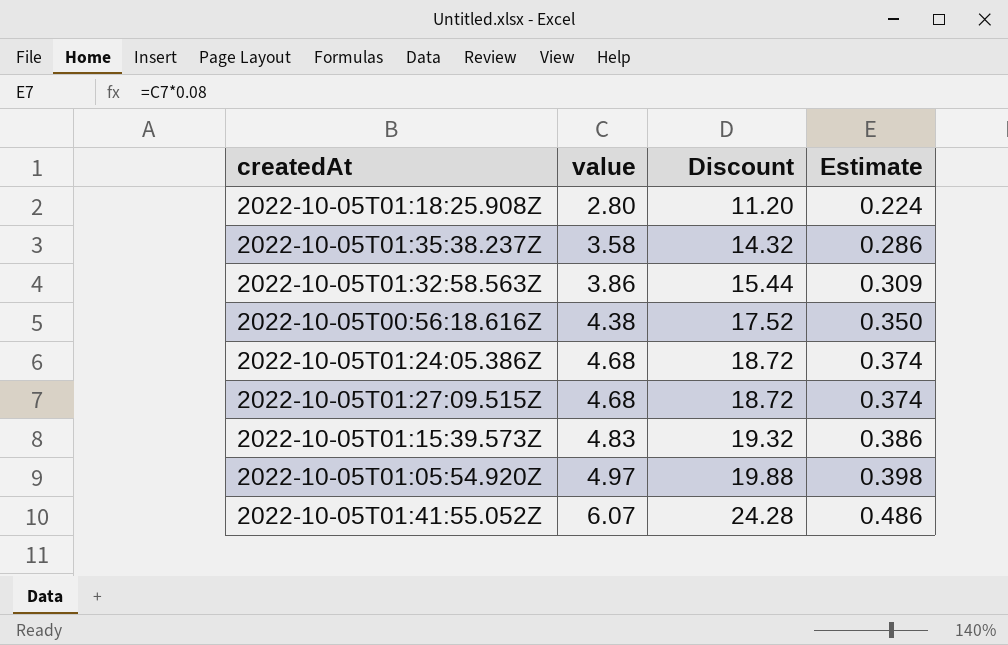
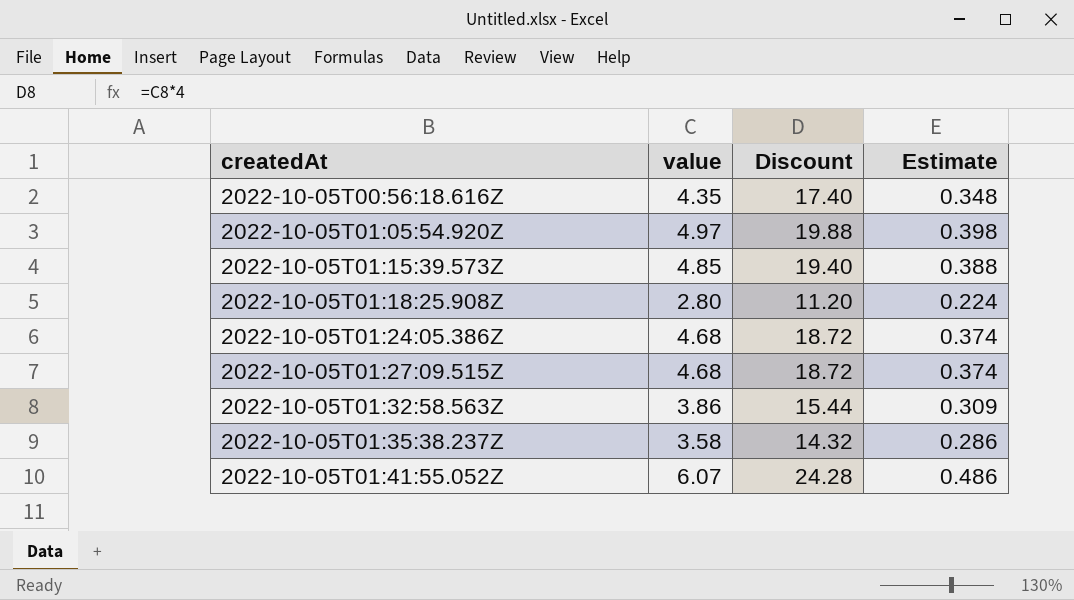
row order: value ascending -> createdAt ascending
2022-10-05T00:56:18.616Z | value: 4.38 -> 4.35
2022-10-05T00:56:18.616Z | Discount: 17.52 -> 17.40
2022-10-05T00:56:18.616Z | Estimate: 0.350 -> 0.348
2022-10-05T01:15:39.573Z | value: 4.83 -> 4.85
2022-10-05T01:15:39.573Z | Discount: 19.32 -> 19.40
2022-10-05T01:15:39.573Z | Estimate: 0.386 -> 0.388

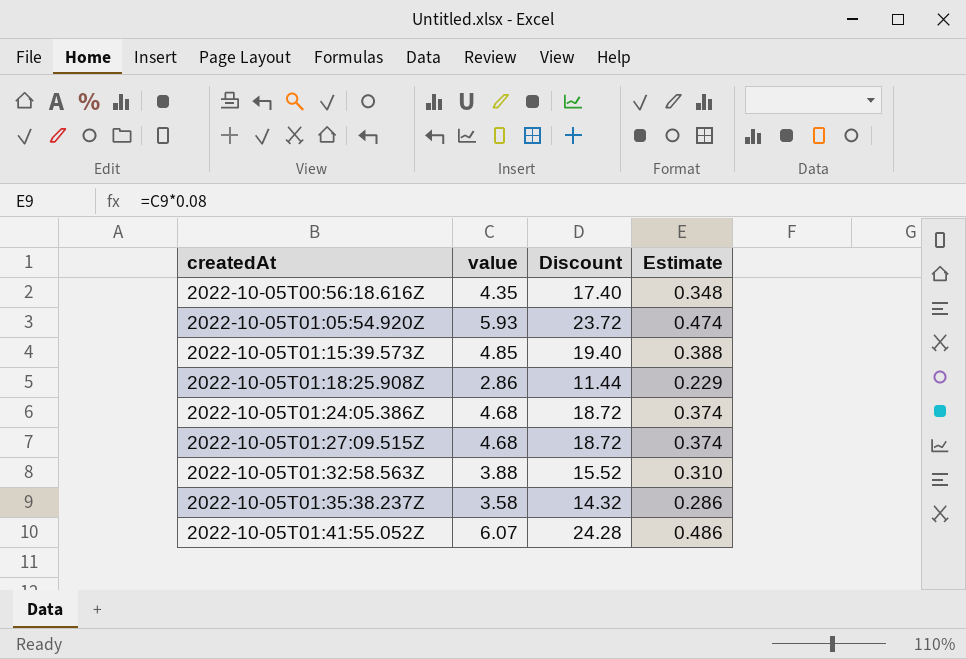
2022-10-05T01:05:54.920Z | value: 4.97 -> 5.93
2022-10-05T01:05:54.920Z | Discount: 19.88 -> 23.72
2022-10-05T01:05:54.920Z | Estimate: 0.398 -> 0.474
2022-10-05T01:18:25.908Z | value: 2.80 -> 2.86
2022-10-05T01:18:25.908Z | Discount: 11.20 -> 11.44
2022-10-05T01:18:25.908Z | Estimate: 0.224 -> 0.229
2022-10-05T01:32:58.563Z | value: 3.86 -> 3.88
2022-10-05T01:32:58.563Z | Discount: 15.44 -> 15.52
2022-10-05T01:32:58.563Z | Estimate: 0.309 -> 0.310

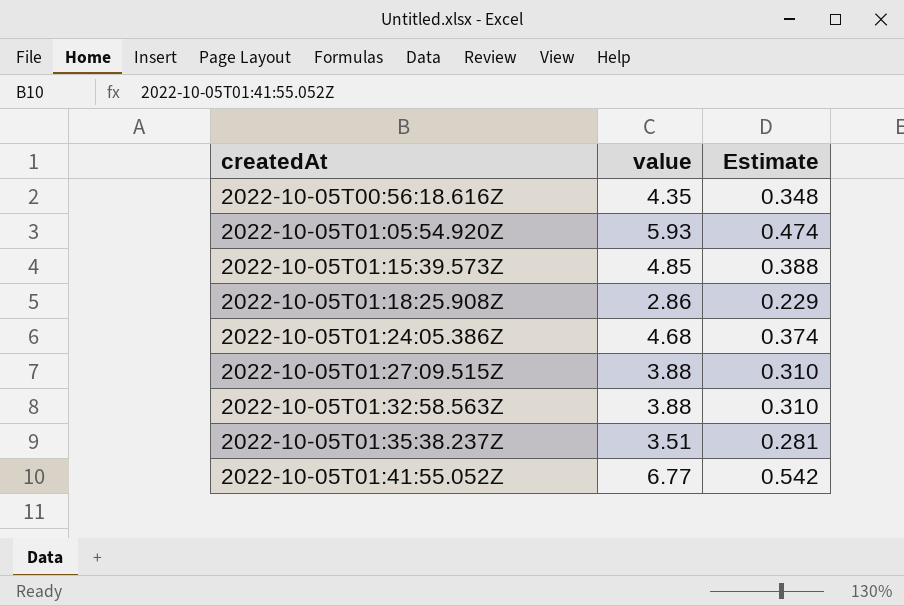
column Discount | formula: [value] * 4 -> none
2022-10-05T01:27:09.515Z | value: 4.68 -> 3.88
2022-10-05T01:27:09.515Z | Estimate: 0.374 -> 0.310
2022-10-05T01:35:38.237Z | value: 3.58 -> 3.51
2022-10-05T01:35:38.237Z | Estimate: 0.286 -> 0.281
2022-10-05T01:41:55.052Z | value: 6.07 -> 6.77
2022-10-05T01:41:55.052Z | Estimate: 0.486 -> 0.542

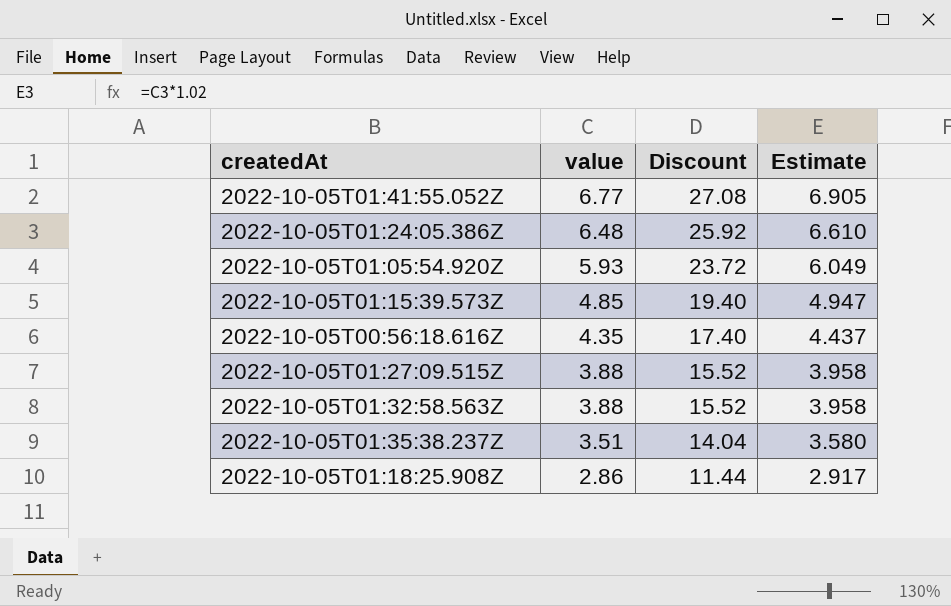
row order: createdAt ascending -> value descending
column Discount | formula: none -> [value] * 4
column Estimate | formula: [value] * 0.08 -> [value] * 1.02
2022-10-05T01:24:05.386Z | value: 4.68 -> 6.48

